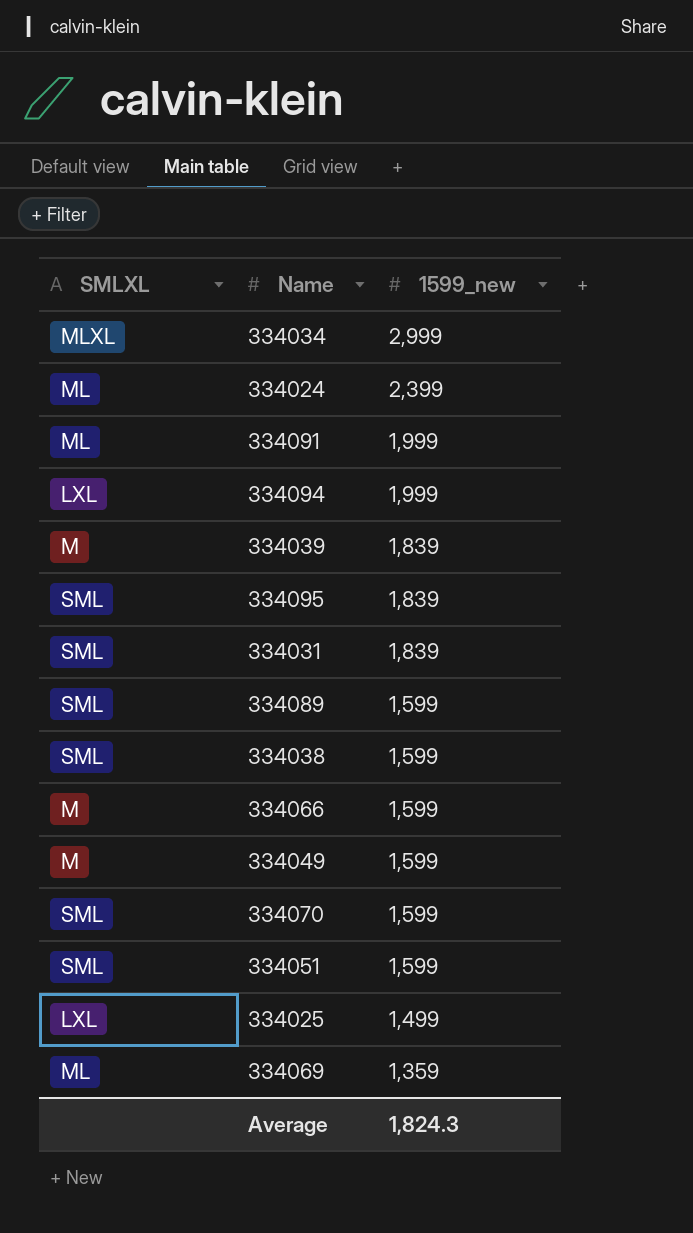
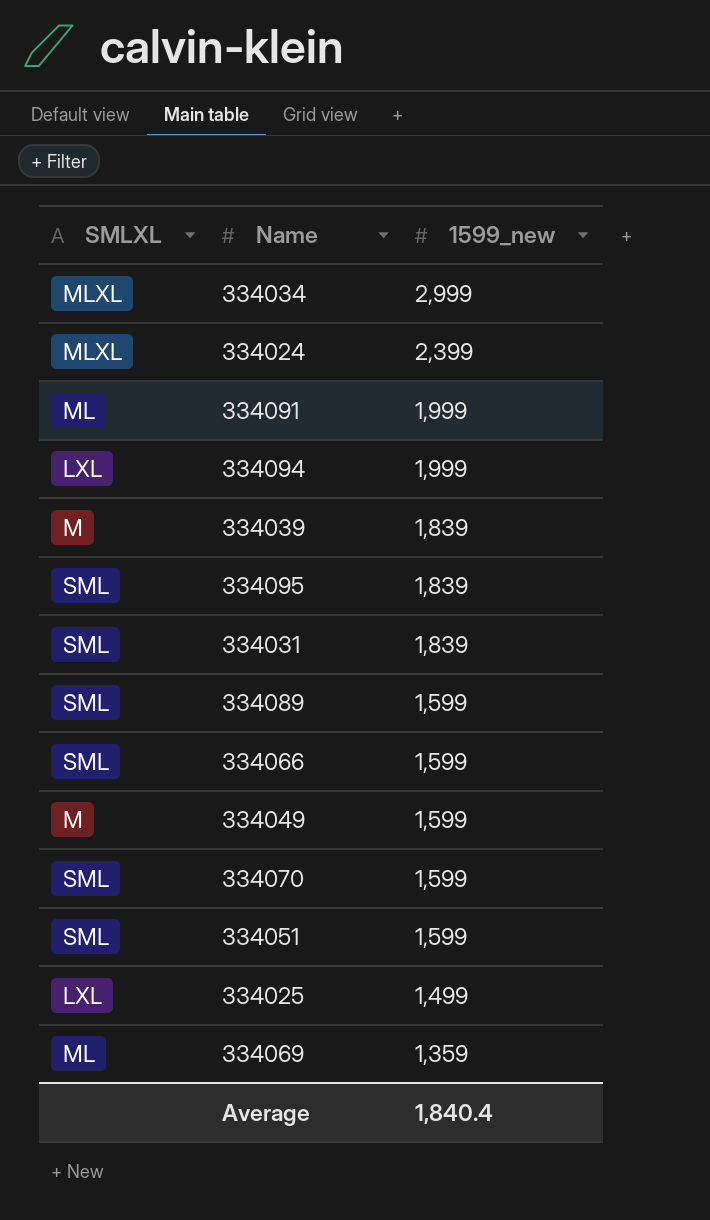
row 334038: SML | 1,599 -> none
334024 | SMLXL: ML -> MLXL
334066 | SMLXL: M -> SML
Average | 1599_new: 1,824.3 -> 1,840.4

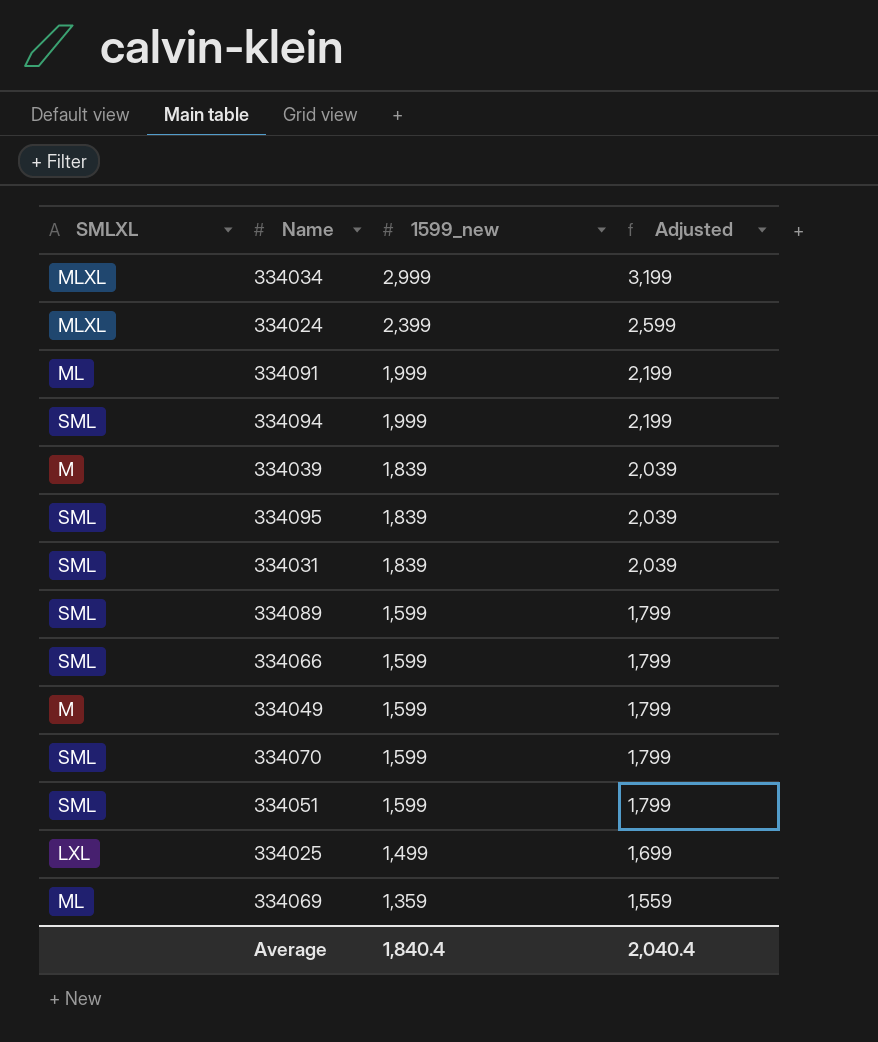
column Adjusted | formula: none -> [1599_new] + 200
334094 | SMLXL: LXL -> SML

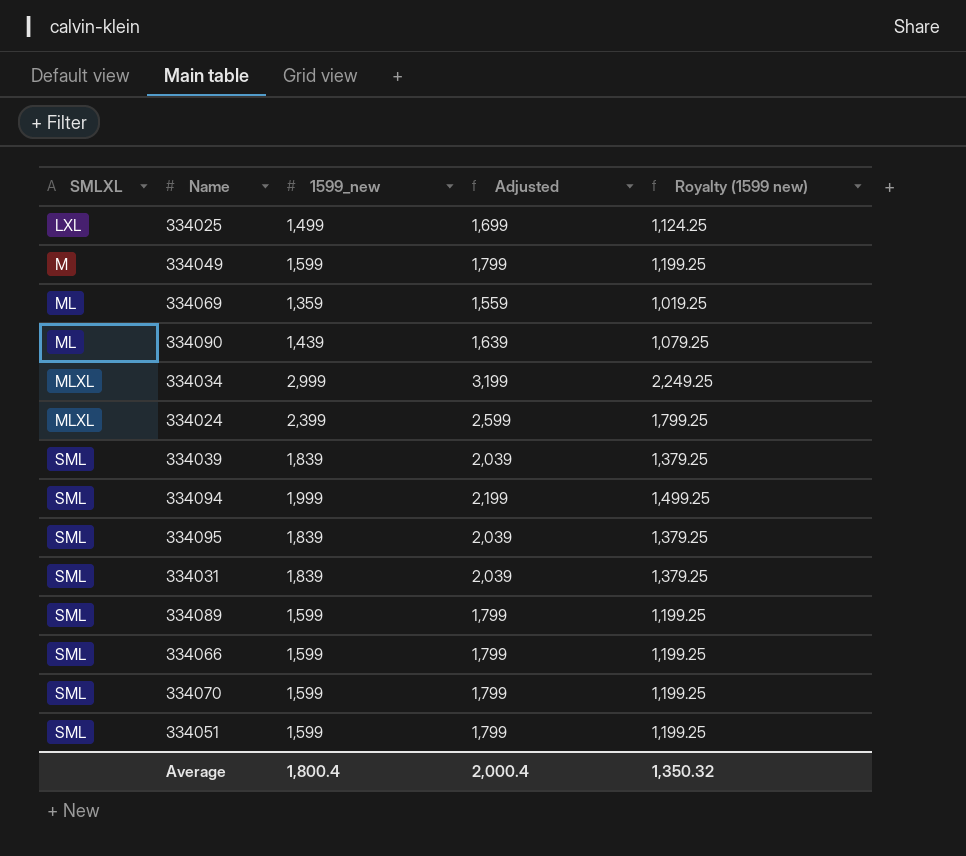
row order: 1599_new descending -> SMLXL ascending
column Royalty (1599 new) | formula: none -> [1599_new] * 0.75
row 334091: ML | 1,999 | 2,199 -> none
row 334090: none -> ML | 1,439 | 1,639 | 1,079.25
334039 | SMLXL: M -> SML
Average | 1599_new: 1,840.4 -> 1,800.4
Average | Adjusted: 2,040.4 -> 2,000.4

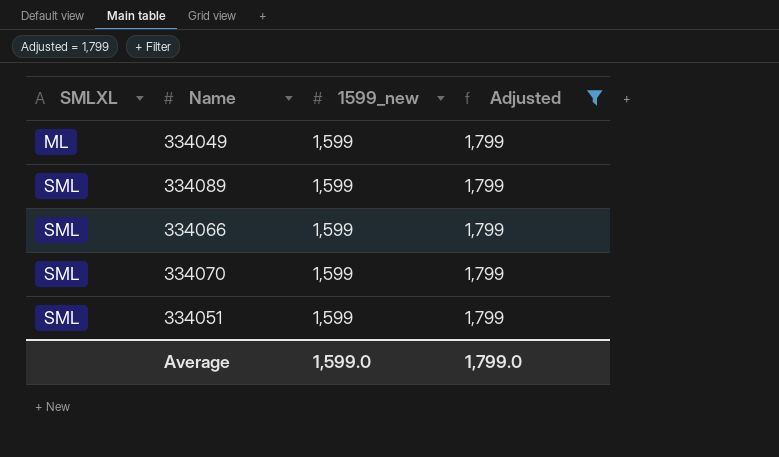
filter: none -> Adjusted = 1,799
column Royalty (1599 new) | formula: [1599_new] * 0.75 -> none
334049 | SMLXL: M -> ML
Average | 1599_new: 1,800.4 -> 1,599.0
Average | Adjusted: 2,000.4 -> 1,799.0

